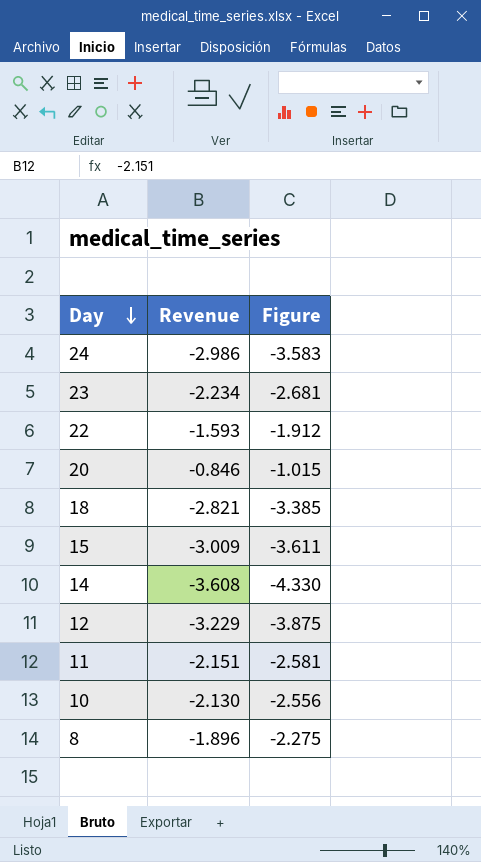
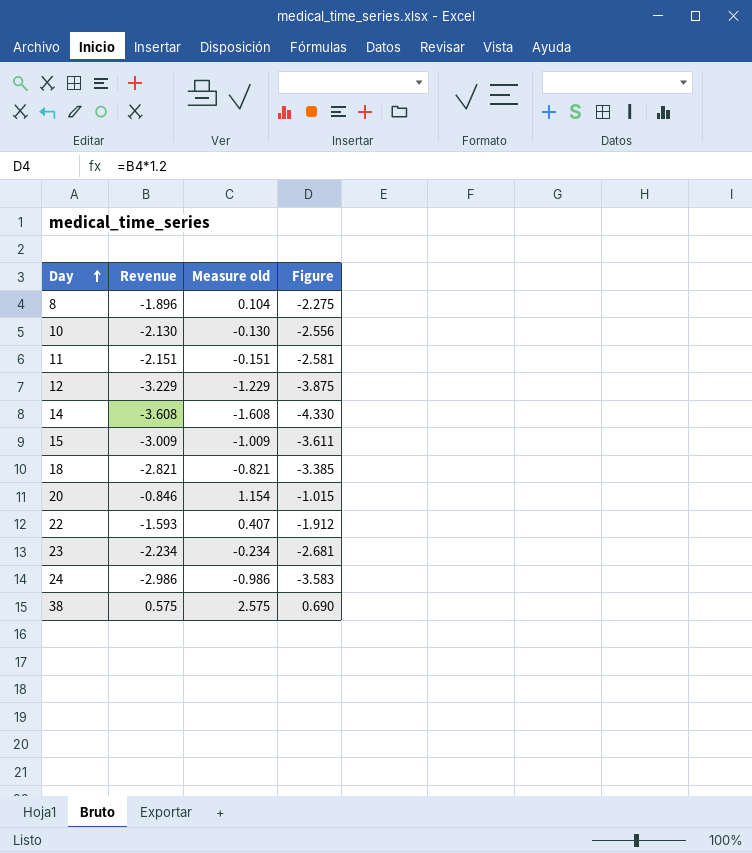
row order: Day descending -> Day ascending
column Measure old | formula: none -> [Revenue] + 2
row 38: none -> 0.575 | 2.575 | 0.690

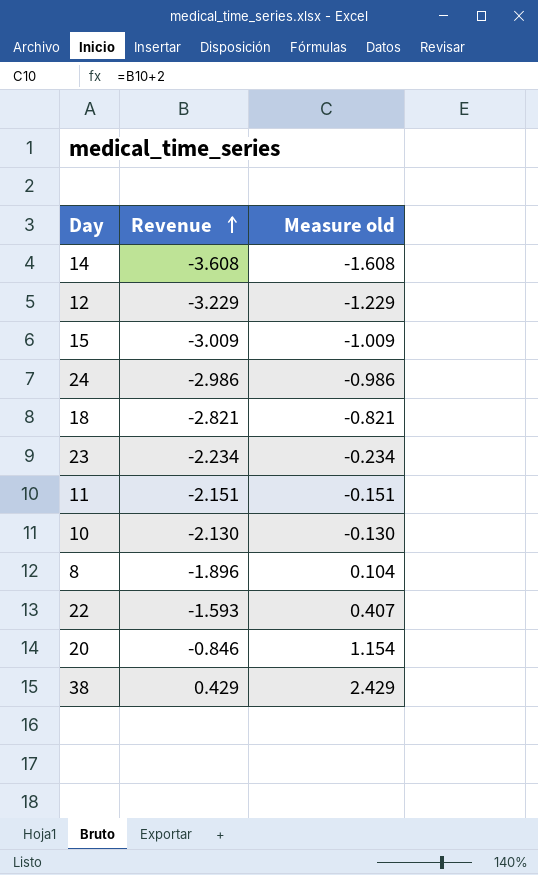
row order: Day ascending -> Revenue ascending
column Figure | formula: [Revenue] * 1.2 -> none
38 | Revenue: 0.575 -> 0.429
38 | Measure old: 2.575 -> 2.429

